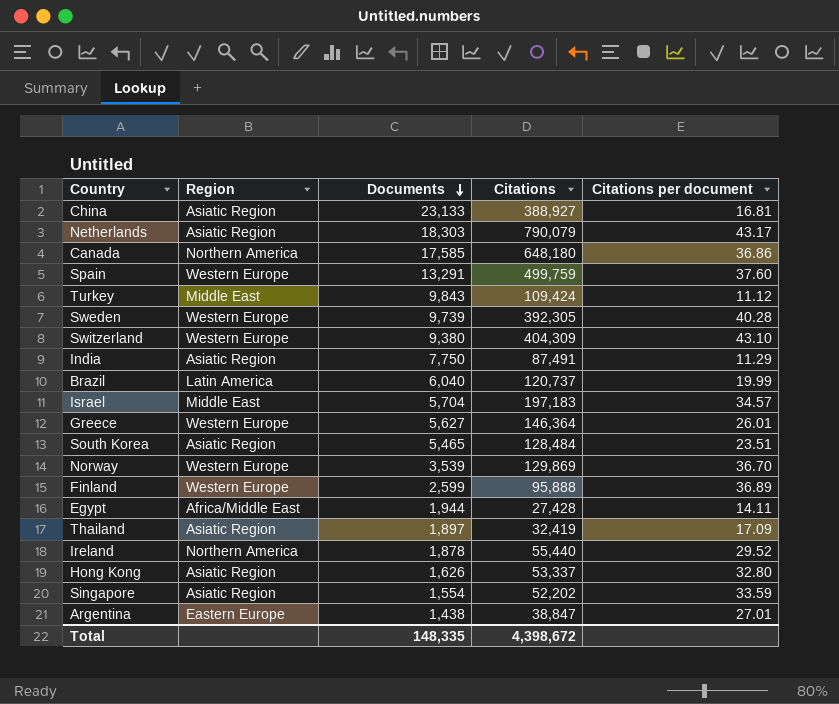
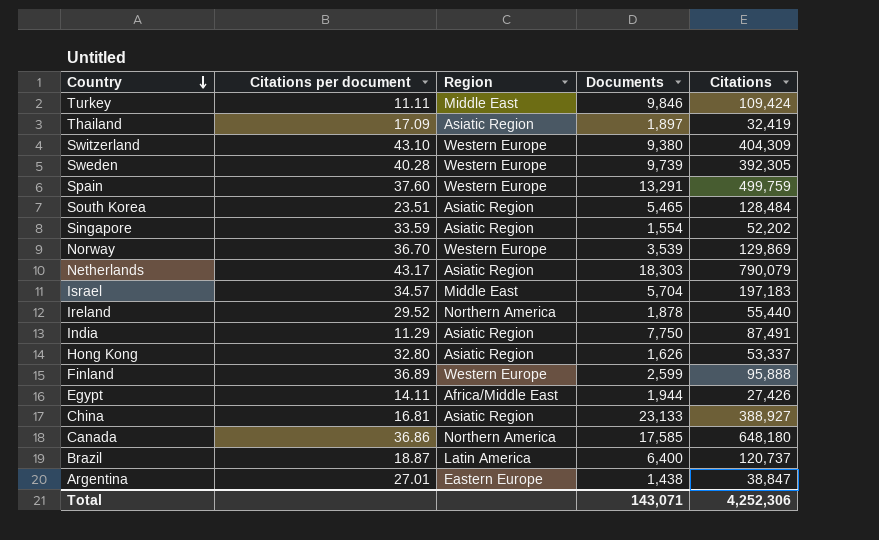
row order: Documents descending -> Country descending
column Citations per document | position: 5 -> 2
row Greece: Western Europe | 5,627 | 146,364 | 26.01 -> none
Turkey | Citations per document: 11.12 -> 11.11
Turkey | Documents: 9,843 -> 9,846
Egypt | Citations: 27,428 -> 27,426
Brazil | Citations per document: 19.99 -> 18.87
Brazil | Documents: 6,040 -> 6,400
Total | Documents: 148,335 -> 143,071
Total | Citations: 4,398,672 -> 4,252,306

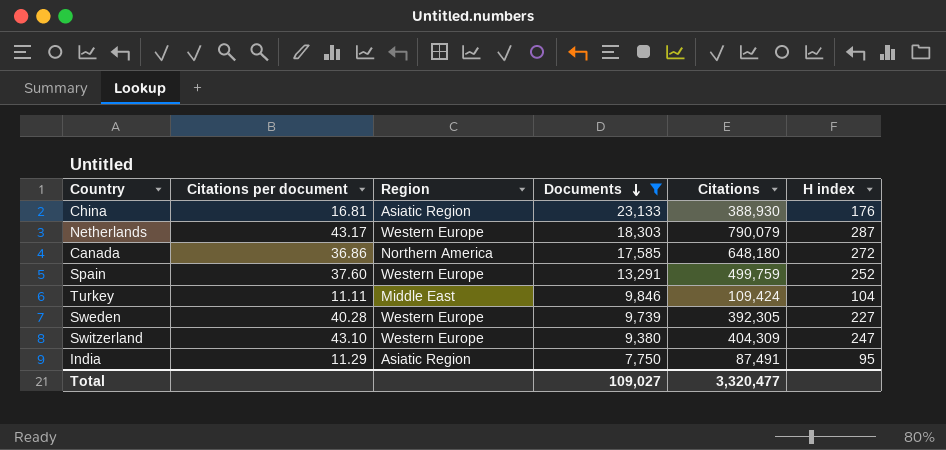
filter: none -> Documents >= 7,750
row order: Country descending -> Documents descending
column H index | position: none -> 6
China | Citations: 388,927 -> 388,930
Netherlands | Region: Asiatic Region -> Western Europe
Total | Documents: 143,071 -> 109,027
Total | Citations: 4,252,306 -> 3,320,477

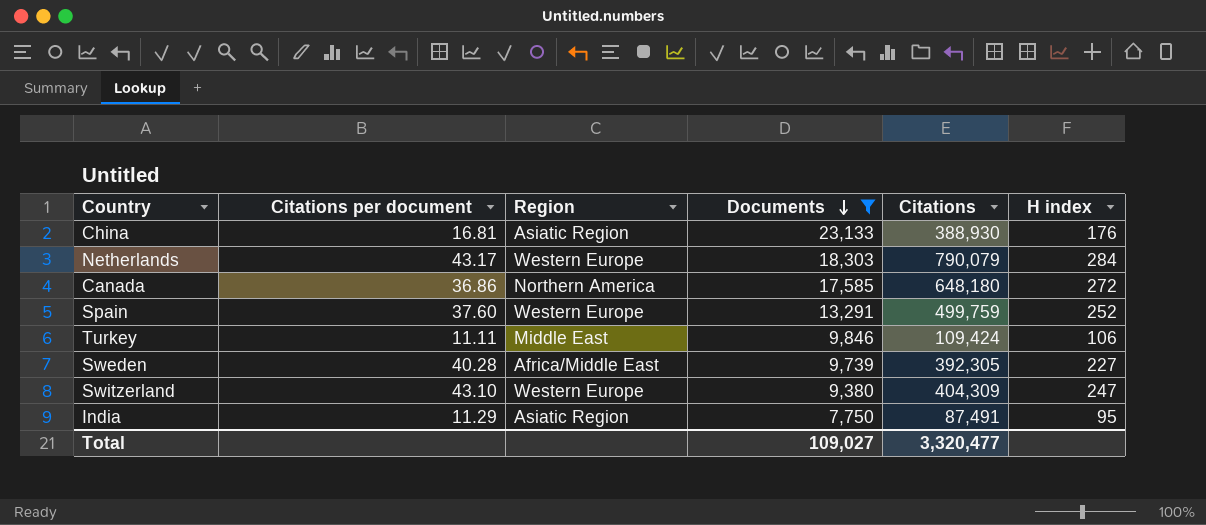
Netherlands | H index: 287 -> 284
Turkey | H index: 104 -> 106
Sweden | Region: Western Europe -> Africa/Middle East

